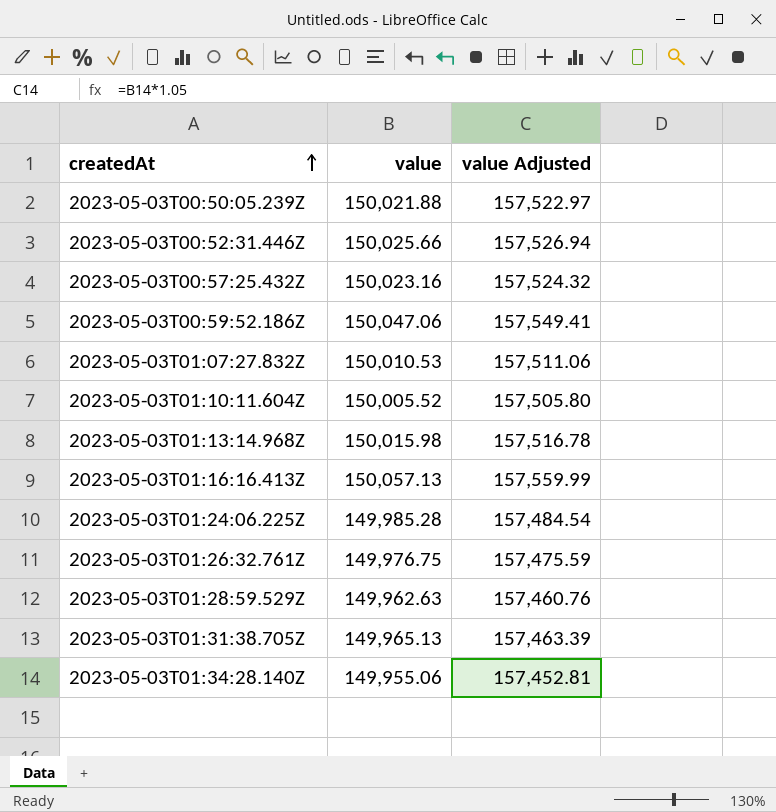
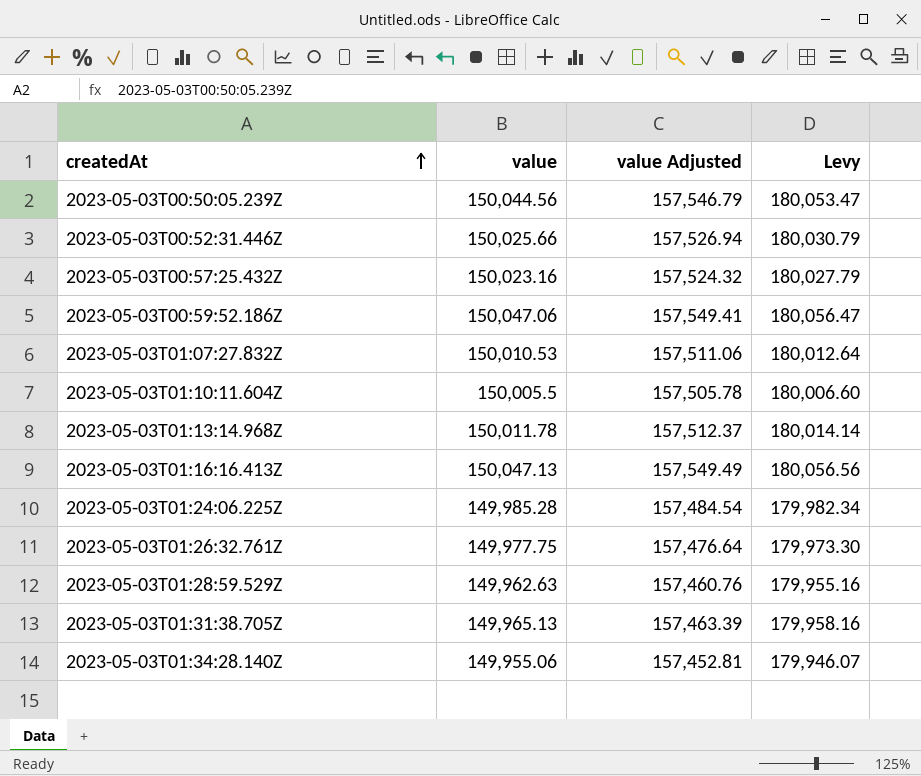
column Levy | formula: none -> [value] * 1.2
2023-05-03T00:50:05.239Z | value: 150,021.88 -> 150,044.56
2023-05-03T00:50:05.239Z | value Adjusted: 157,522.97 -> 157,546.79
2023-05-03T01:10:11.604Z | value: 150,005.52 -> 150,005.5
2023-05-03T01:10:11.604Z | value Adjusted: 157,505.80 -> 157,505.78
2023-05-03T01:13:14.968Z | value: 150,015.98 -> 150,011.78
2023-05-03T01:13:14.968Z | value Adjusted: 157,516.78 -> 157,512.37
2023-05-03T01:16:16.413Z | value: 150,057.13 -> 150,047.13
2023-05-03T01:16:16.413Z | value Adjusted: 157,559.99 -> 157,549.49
2023-05-03T01:26:32.761Z | value: 149,976.75 -> 149,977.75
2023-05-03T01:26:32.761Z | value Adjusted: 157,475.59 -> 157,476.64

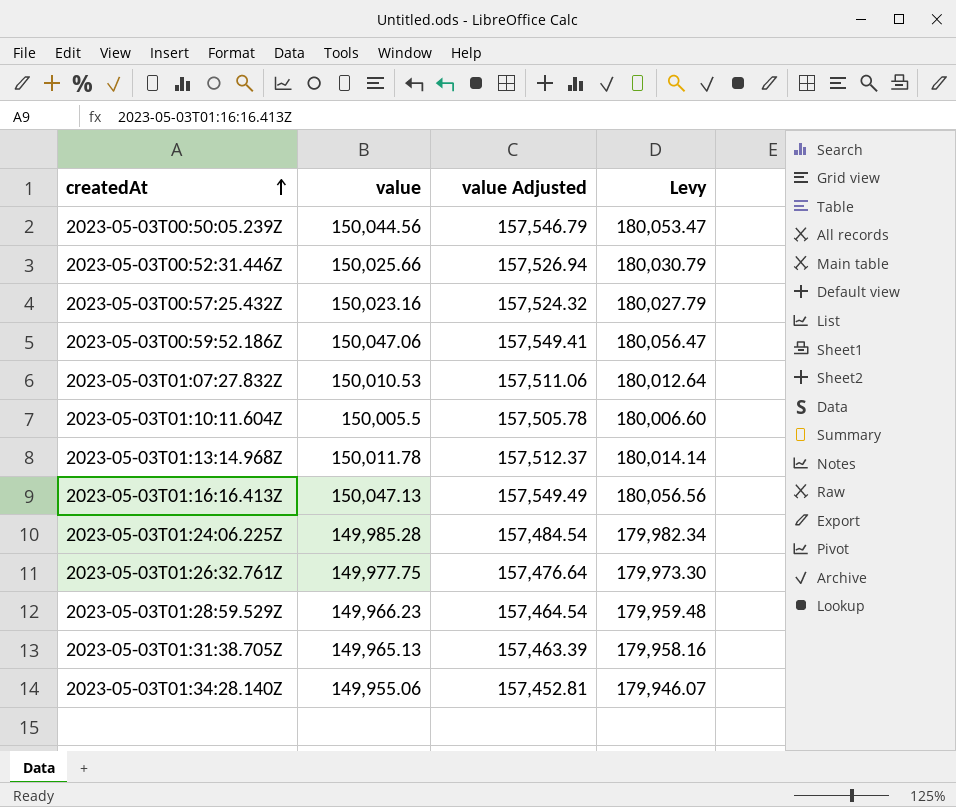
2023-05-03T01:28:59.529Z | value: 149,962.63 -> 149,966.23
2023-05-03T01:28:59.529Z | value Adjusted: 157,460.76 -> 157,464.54
2023-05-03T01:28:59.529Z | Levy: 179,955.16 -> 179,959.48

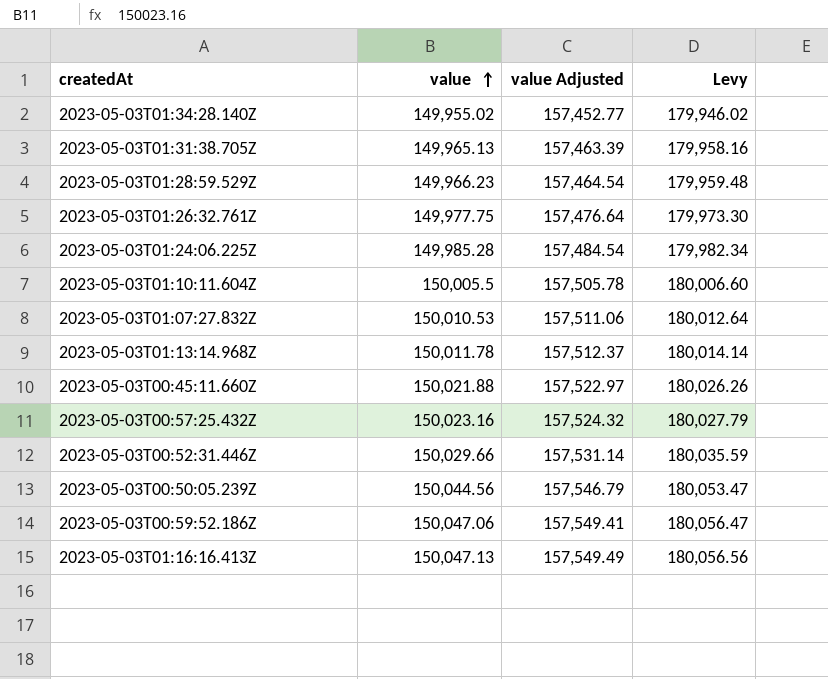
row order: createdAt ascending -> value ascending
2023-05-03T01:34:28.140Z | value: 149,955.06 -> 149,955.02
2023-05-03T01:34:28.140Z | value Adjusted: 157,452.81 -> 157,452.77
2023-05-03T01:34:28.140Z | Levy: 179,946.07 -> 179,946.02
row 2023-05-03T00:45:11.660Z: none -> 150,021.88 | 157,522.97 | 180,026.26
2023-05-03T00:52:31.446Z | value: 150,025.66 -> 150,029.66
2023-05-03T00:52:31.446Z | value Adjusted: 157,526.94 -> 157,531.14
2023-05-03T00:52:31.446Z | Levy: 180,030.79 -> 180,035.59

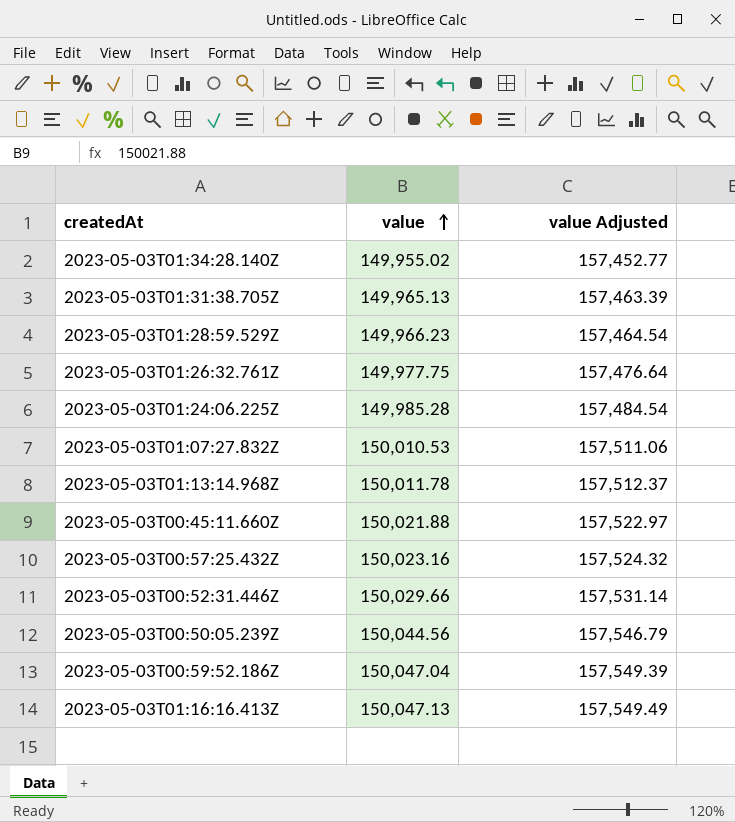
column Levy | formula: [value] * 1.2 -> none
row 2023-05-03T01:10:11.604Z: 150,005.5 | 157,505.78 | 180,006.60 -> none
2023-05-03T00:59:52.186Z | value: 150,047.06 -> 150,047.04
2023-05-03T00:59:52.186Z | value Adjusted: 157,549.41 -> 157,549.39

